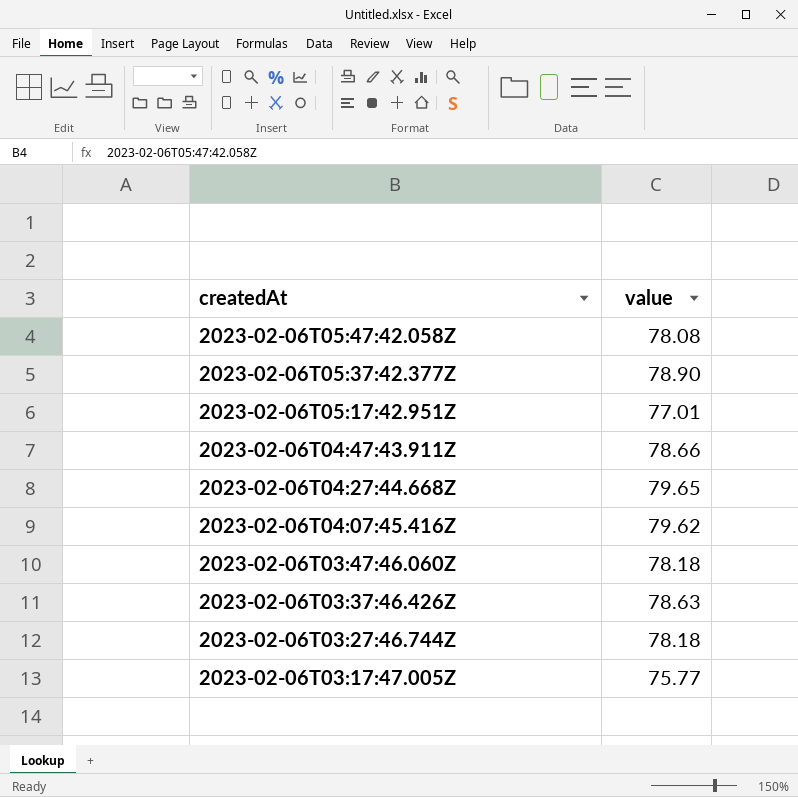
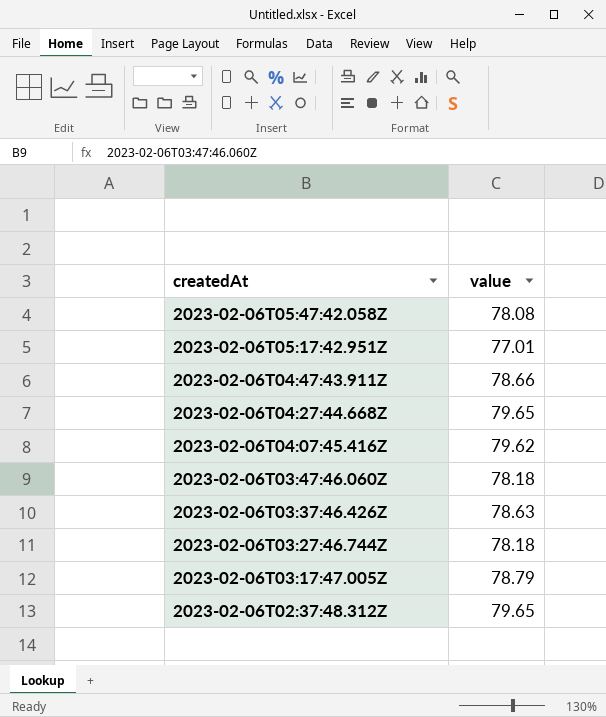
row 2023-02-06T05:37:42.377Z: 78.90 -> none
2023-02-06T03:17:47.005Z | value: 75.77 -> 78.79
row 2023-02-06T02:37:48.312Z: none -> 79.65

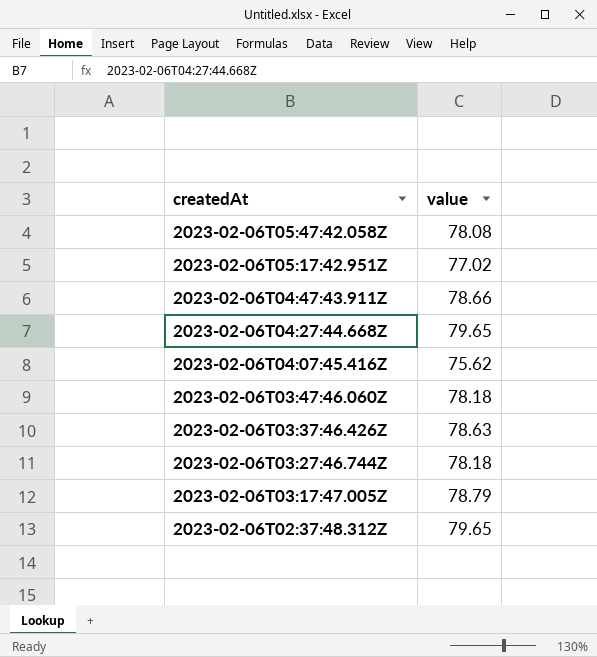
2023-02-06T05:17:42.951Z | value: 77.01 -> 77.02
2023-02-06T04:07:45.416Z | value: 79.62 -> 75.62

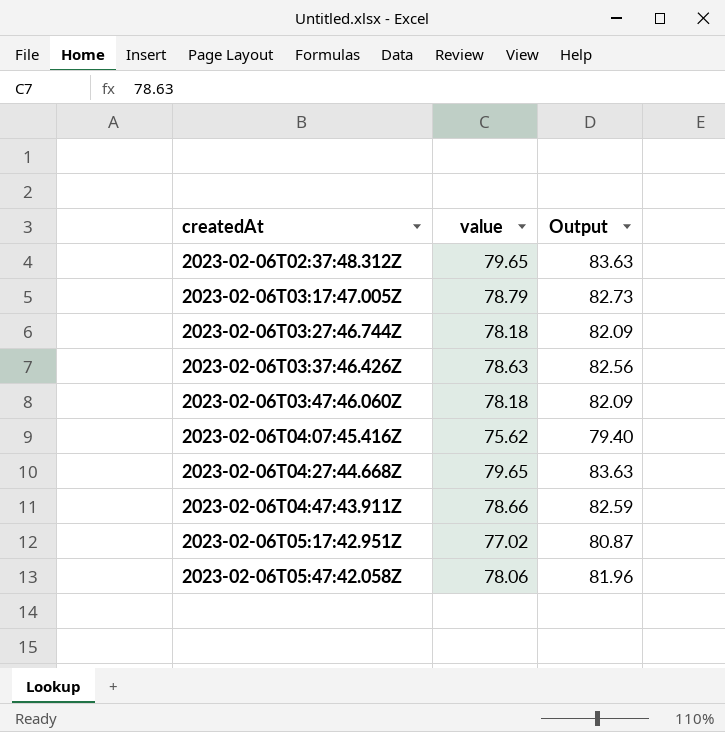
row order: createdAt descending -> createdAt ascending
column Output | formula: none -> [value] * 1.05
2023-02-06T05:47:42.058Z | value: 78.08 -> 78.06

